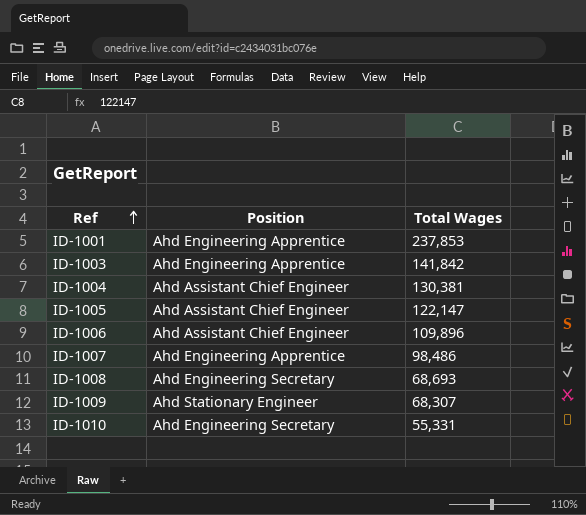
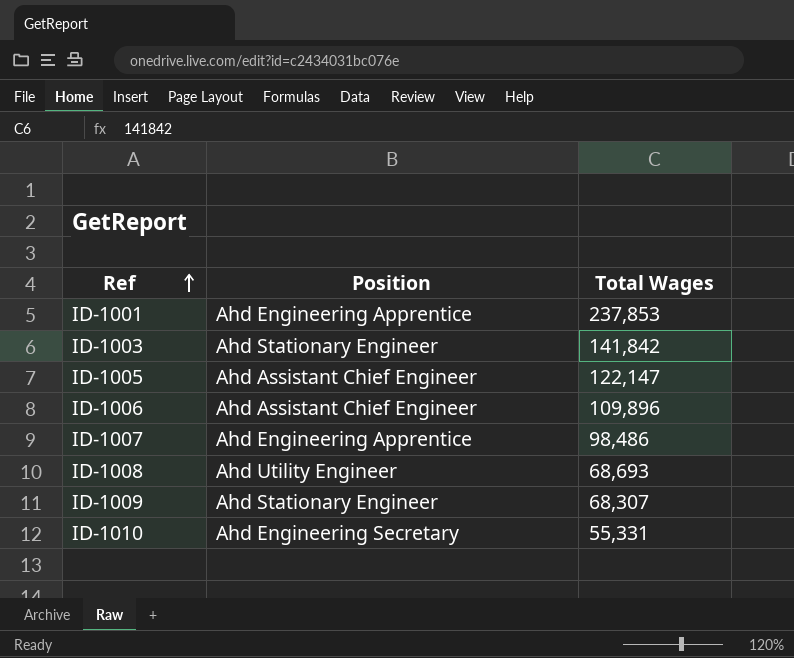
row ID-1004: Ahd Assistant Chief Engineer | 130,381 -> none
ID-1003 | Position: Ahd Engineering Apprentice -> Ahd Stationary Engineer
ID-1008 | Position: Ahd Engineering Secretary -> Ahd Utility Engineer

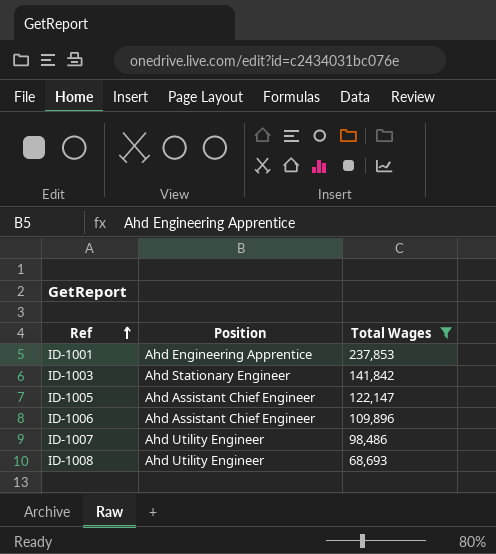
filter: none -> Total Wages >= 68,693
ID-1007 | Position: Ahd Engineering Apprentice -> Ahd Utility Engineer

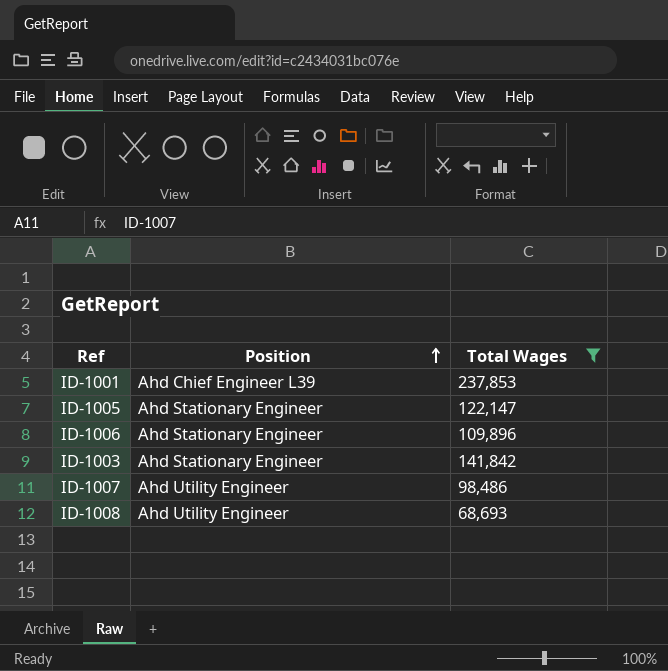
row order: Ref ascending -> Position ascending
ID-1001 | Position: Ahd Engineering Apprentice -> Ahd Chief Engineer L39
ID-1005 | Position: Ahd Assistant Chief Engineer -> Ahd Stationary Engineer
ID-1006 | Position: Ahd Assistant Chief Engineer -> Ahd Stationary Engineer

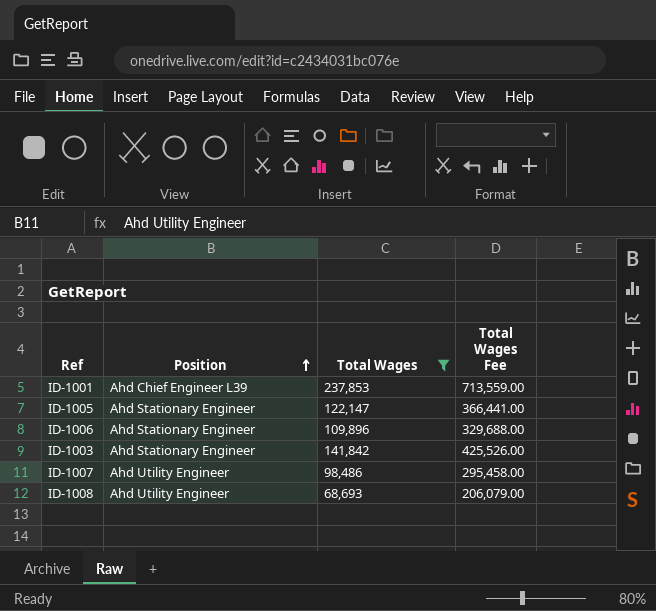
column Total Wages Fee | formula: none -> [Total Wages] * 3

